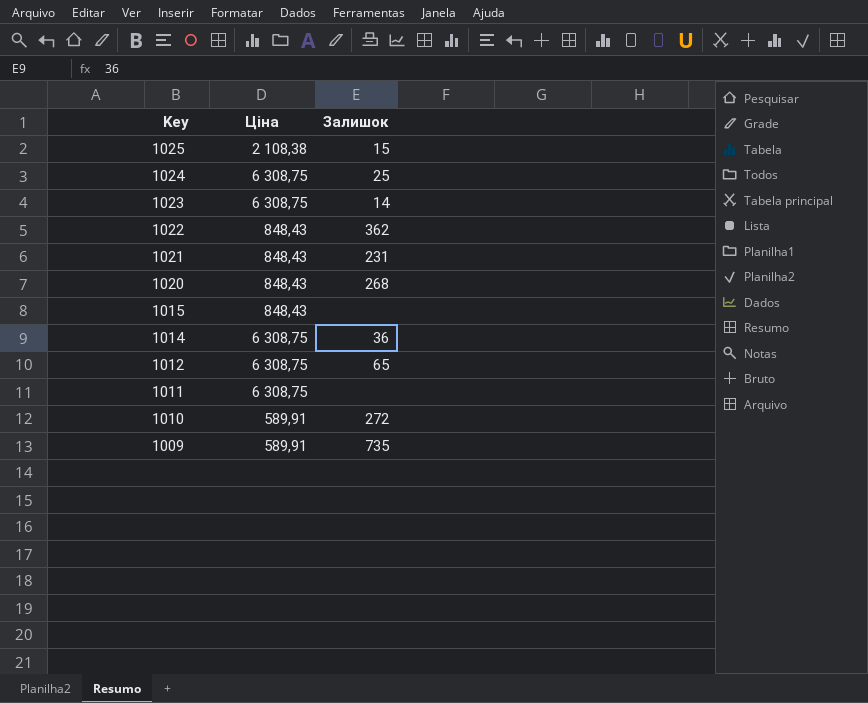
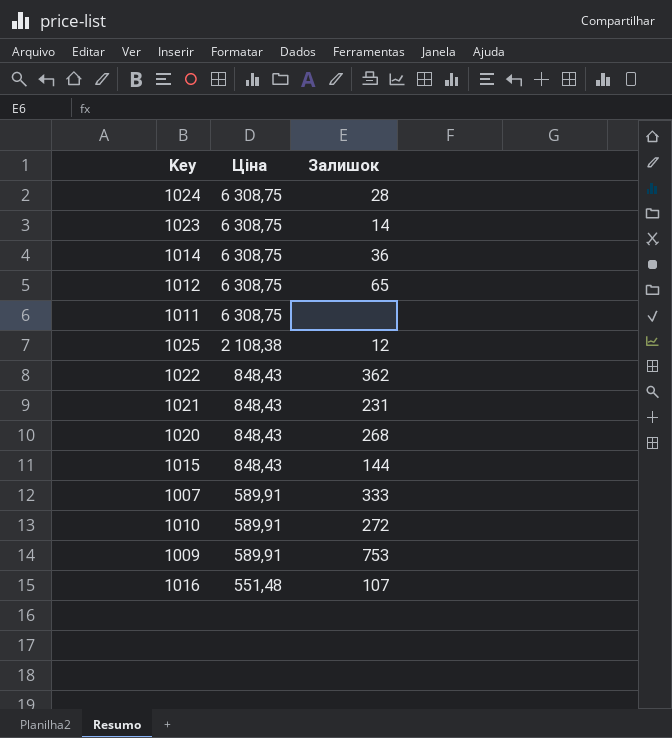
row order: Key descending -> Ціна descending
1024 | Залишок: 25 -> 28
1025 | Залишок: 15 -> 12
1015 | Залишок: none -> 144
row 1007: none -> 589,91 | 333
1009 | Залишок: 735 -> 753
row 1016: none -> 551,48 | 107

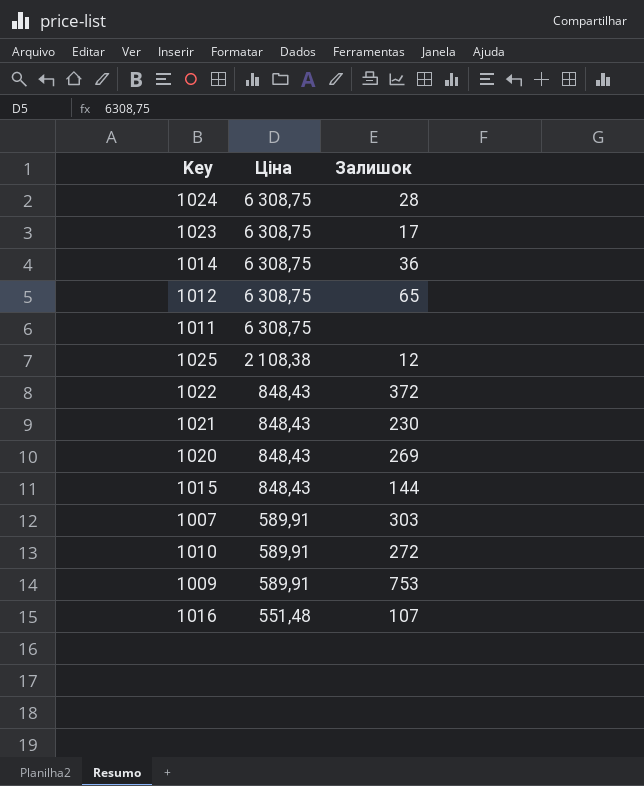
1023 | Залишок: 14 -> 17
1022 | Залишок: 362 -> 372
1021 | Залишок: 231 -> 230
1020 | Залишок: 268 -> 269
1007 | Залишок: 333 -> 303

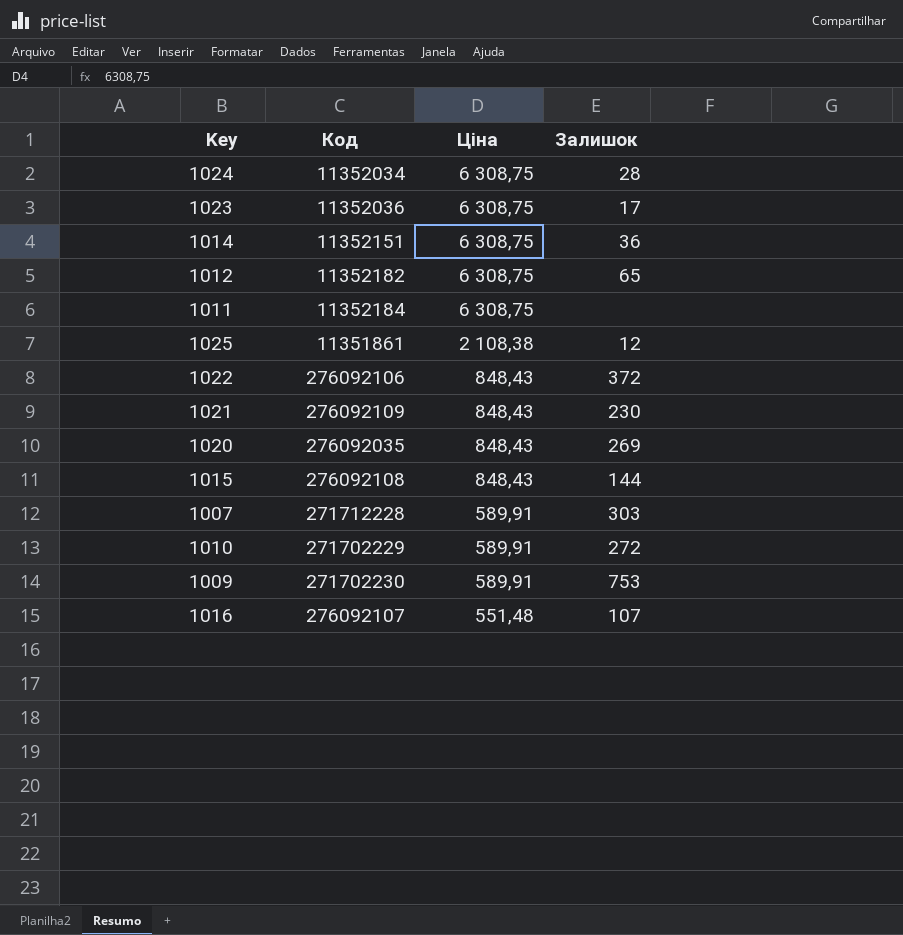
column Код | position: none -> 2

